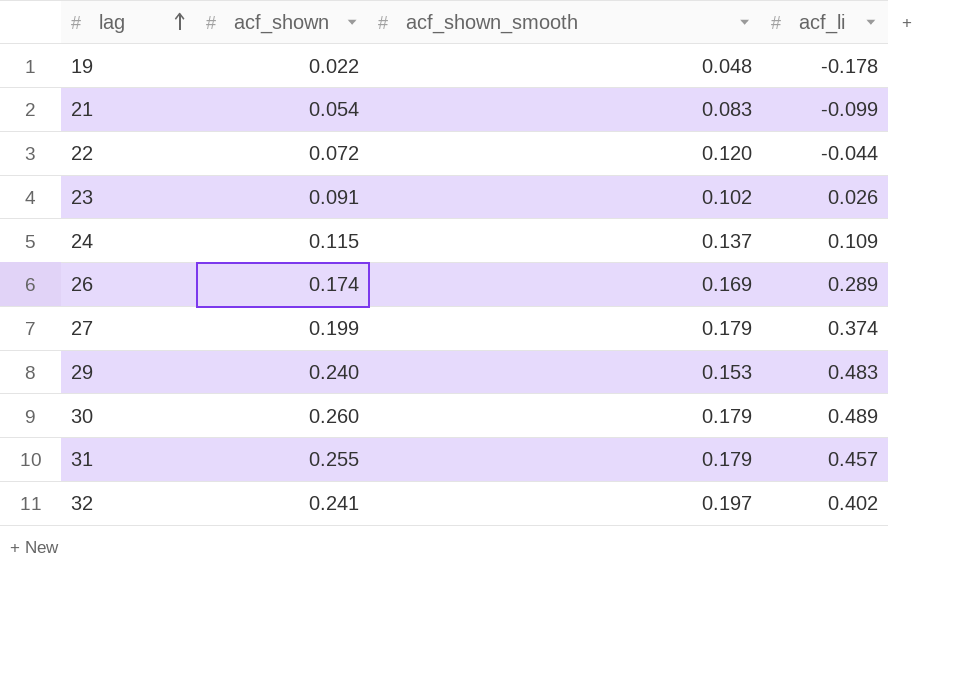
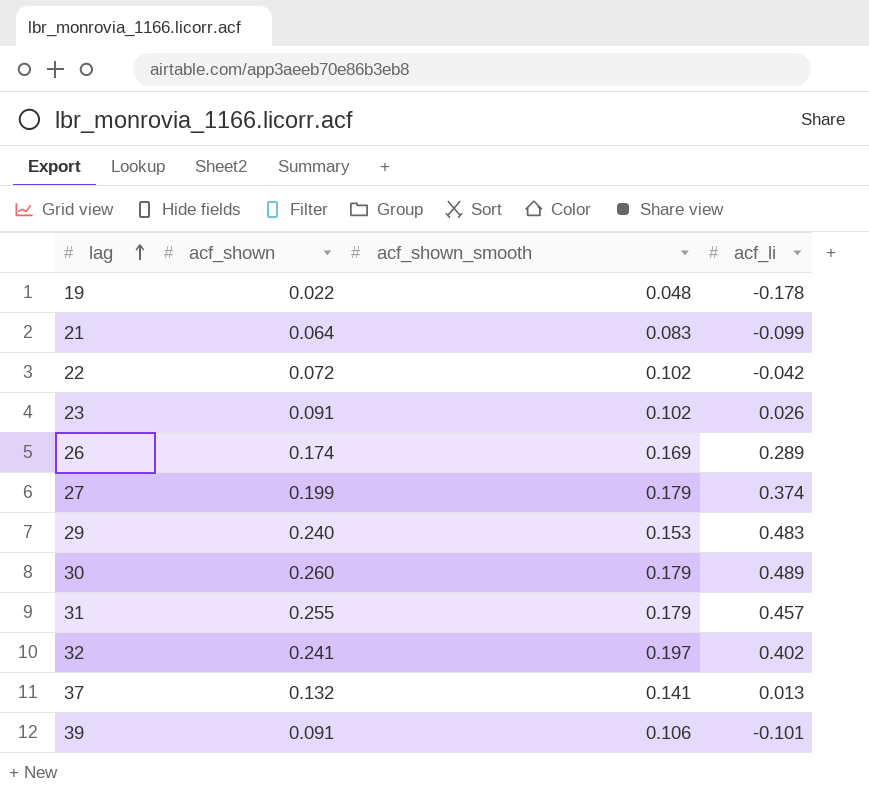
row 24: 0.115 | 0.137 | 0.109 -> none
21 | acf_shown: 0.054 -> 0.064
22 | acf_shown_smooth: 0.120 -> 0.102
22 | acf_li: -0.044 -> -0.042
row 37: none -> 0.132 | 0.141 | 0.013
row 39: none -> 0.091 | 0.106 | -0.101

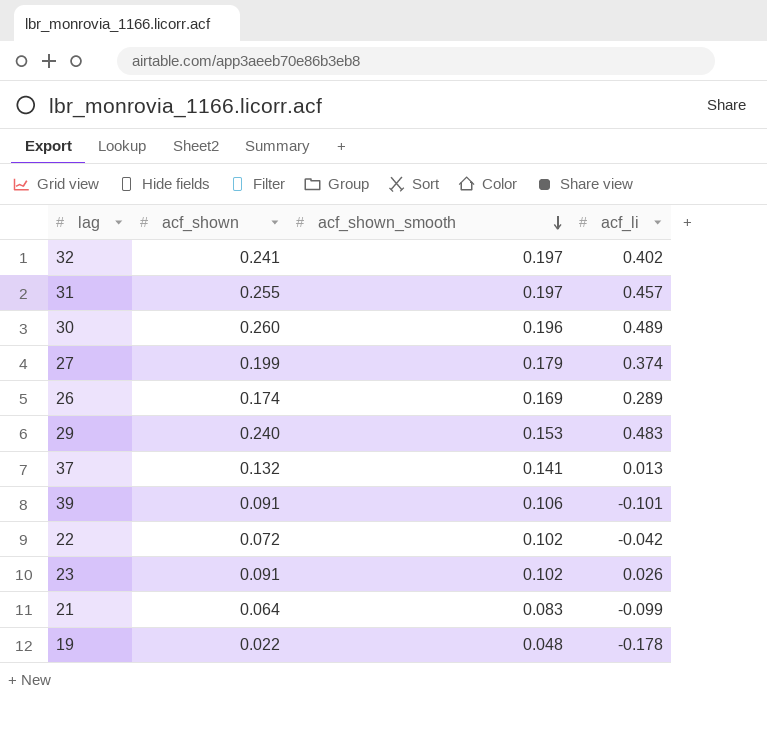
row order: lag ascending -> acf_shown_smooth descending
31 | acf_shown_smooth: 0.179 -> 0.197
30 | acf_shown_smooth: 0.179 -> 0.196

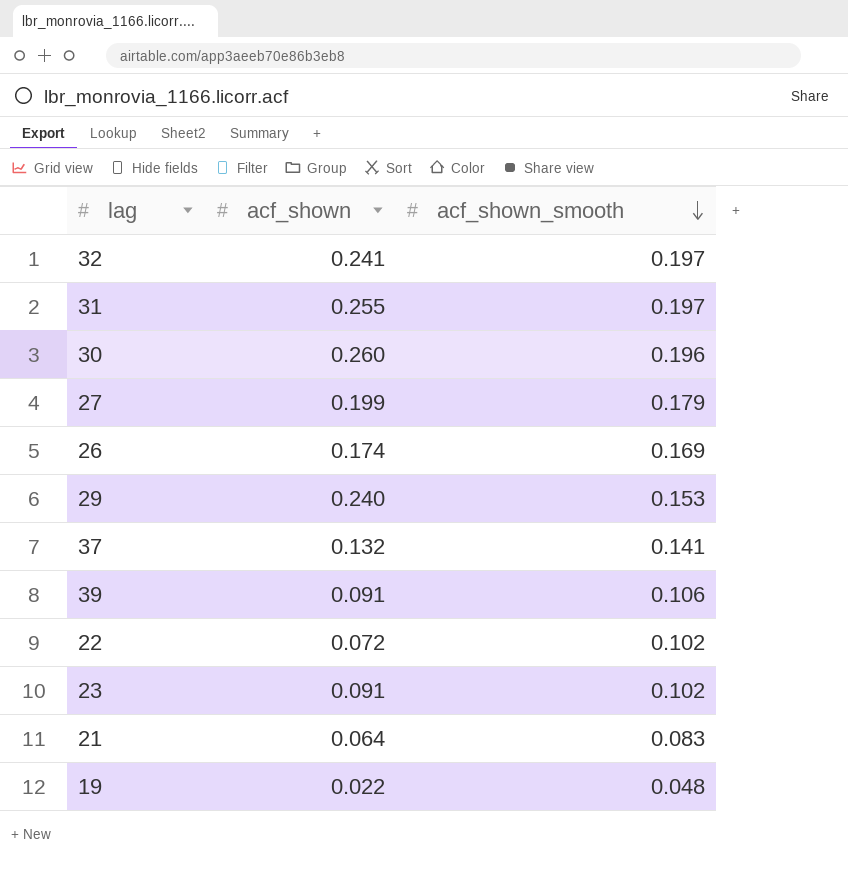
column acf_li | position: 4 -> none

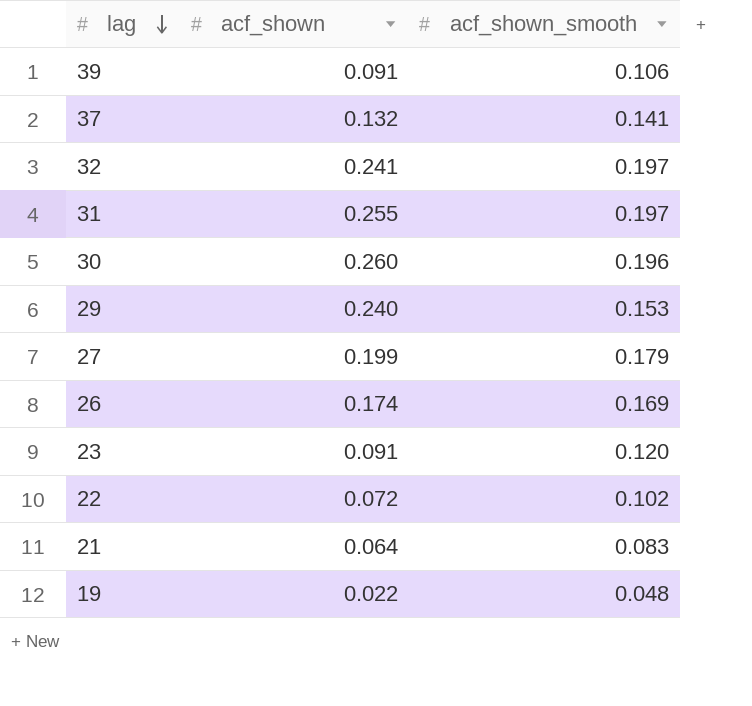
row order: acf_shown_smooth descending -> lag descending
23 | acf_shown_smooth: 0.102 -> 0.120

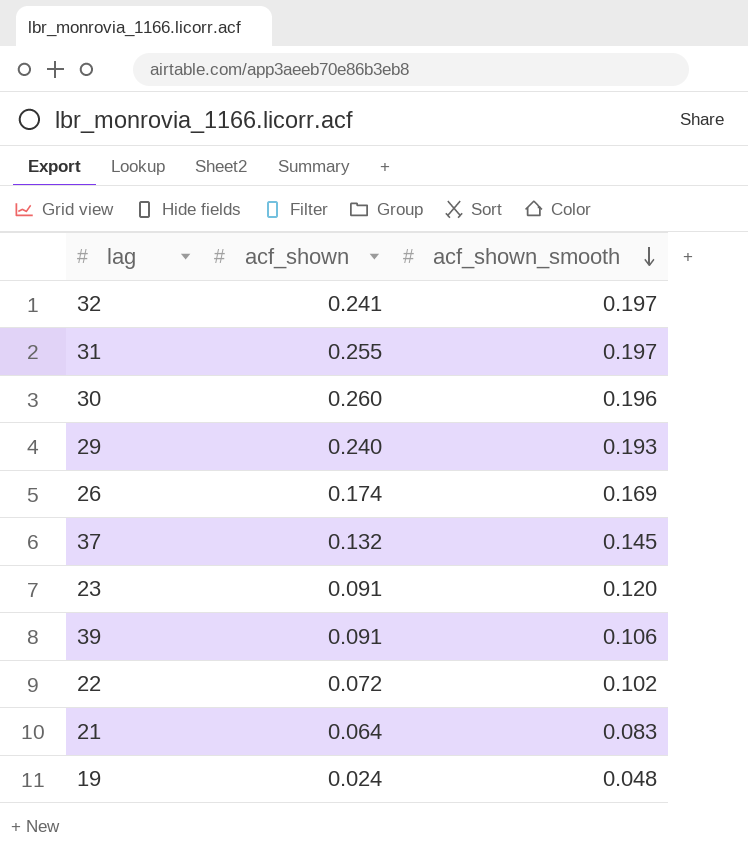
row order: lag descending -> acf_shown_smooth descending
row 27: 0.199 | 0.179 -> none
29 | acf_shown_smooth: 0.153 -> 0.193
37 | acf_shown_smooth: 0.141 -> 0.145
19 | acf_shown: 0.022 -> 0.024

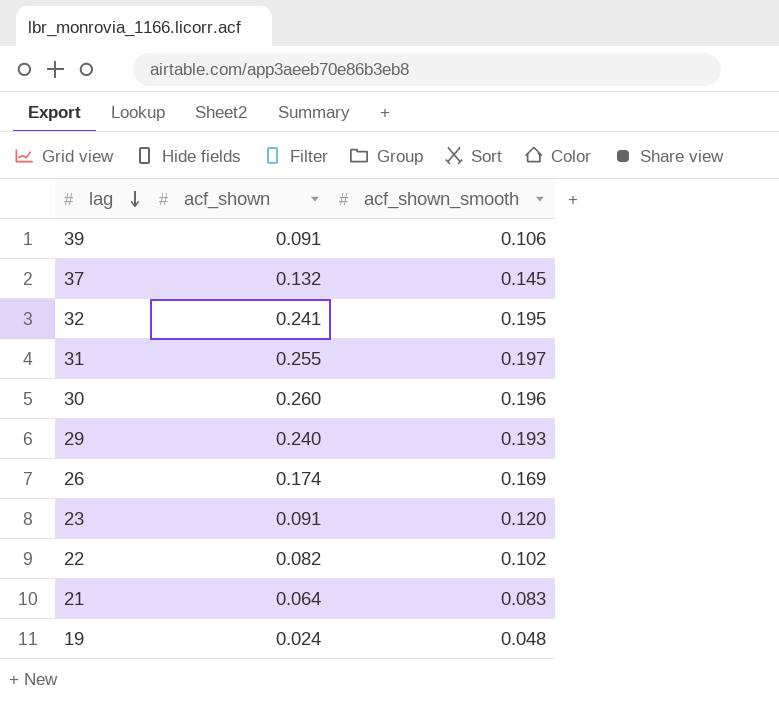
row order: acf_shown_smooth descending -> lag descending
32 | acf_shown_smooth: 0.197 -> 0.195
22 | acf_shown: 0.072 -> 0.082

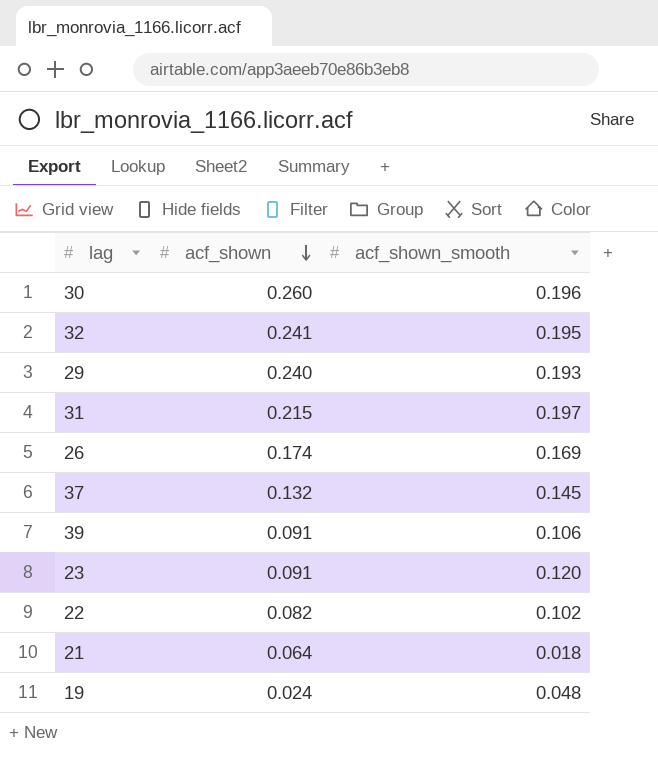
row order: lag descending -> acf_shown descending
31 | acf_shown: 0.255 -> 0.215
21 | acf_shown_smooth: 0.083 -> 0.018

